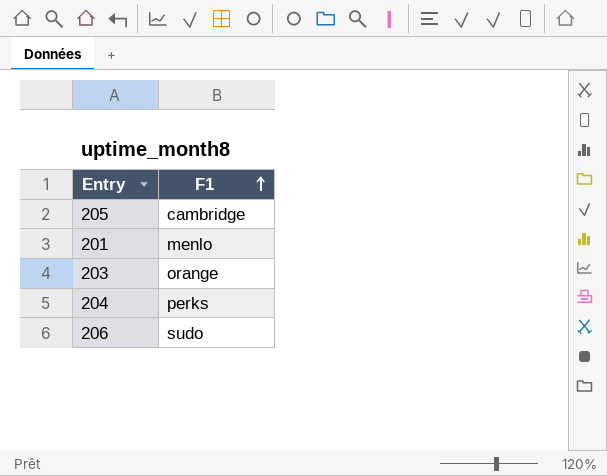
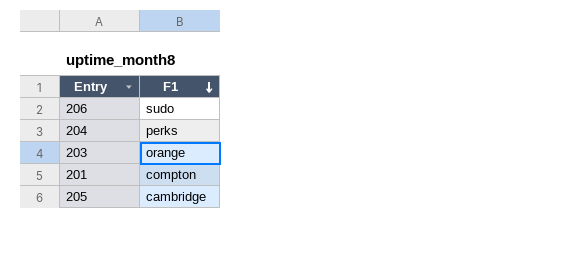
row order: F1 ascending -> F1 descending
201 | F1: menlo -> compton

